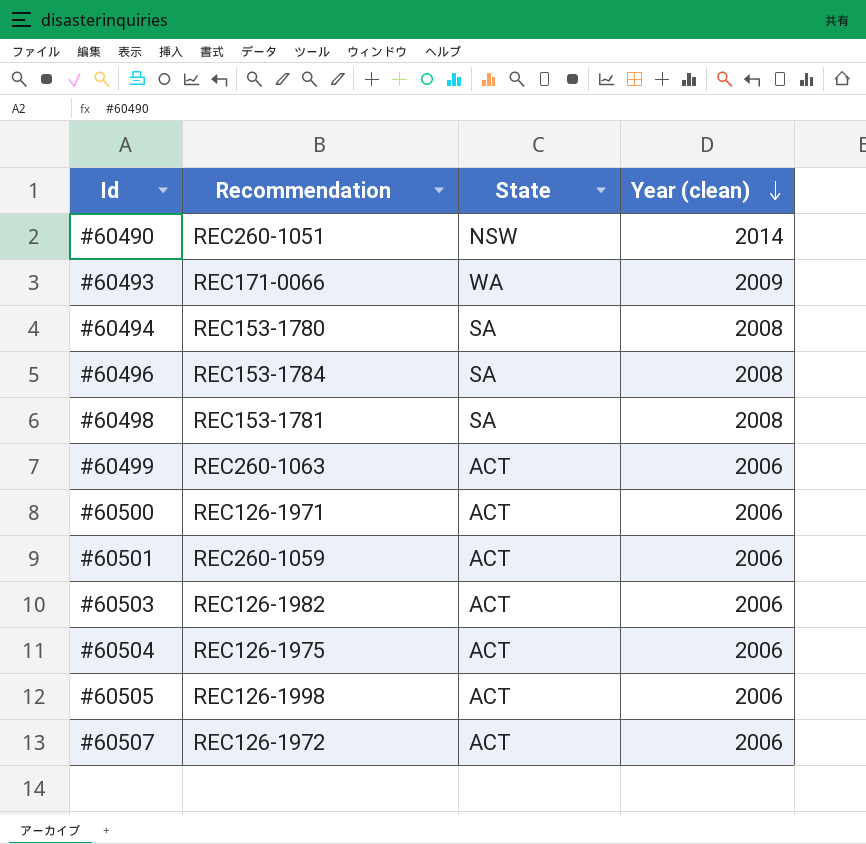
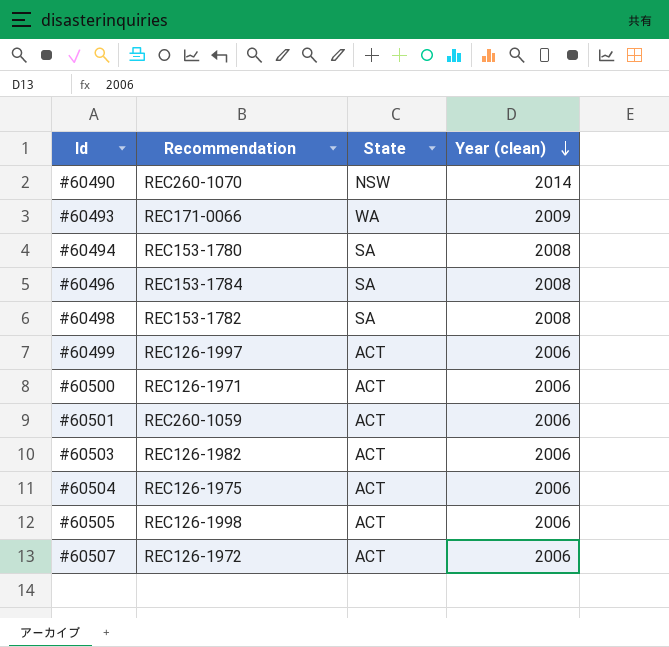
#60490 | Recommendation: REC260-1051 -> REC260-1070
#60498 | Recommendation: REC153-1781 -> REC153-1782
#60499 | Recommendation: REC260-1063 -> REC126-1997

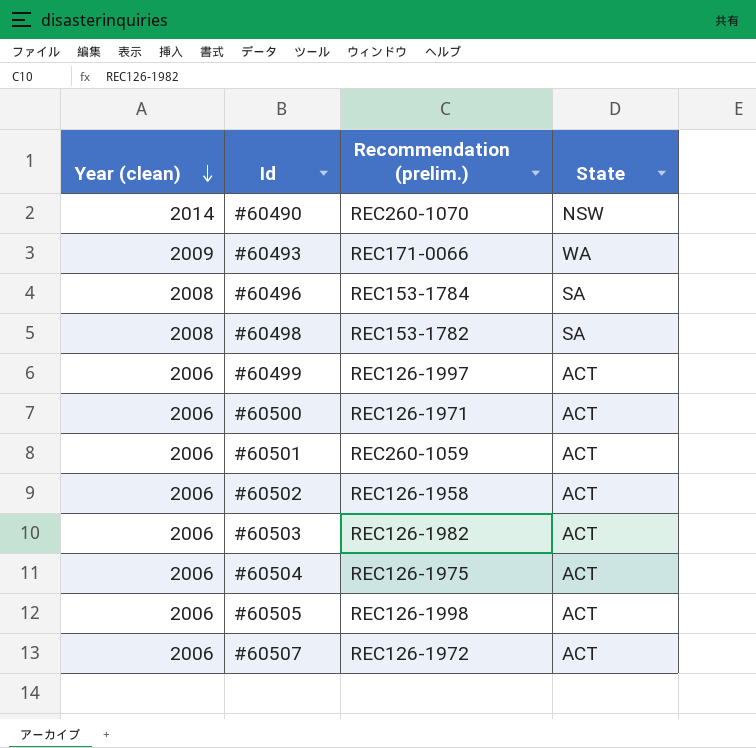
column Year (clean) | position: 4 -> 1
column name: Recommendation -> Recommendation (prelim.)
row #60494: REC153-1780 | SA | 2008 -> none
row #60502: none -> 2006 | REC126-1958 | ACT

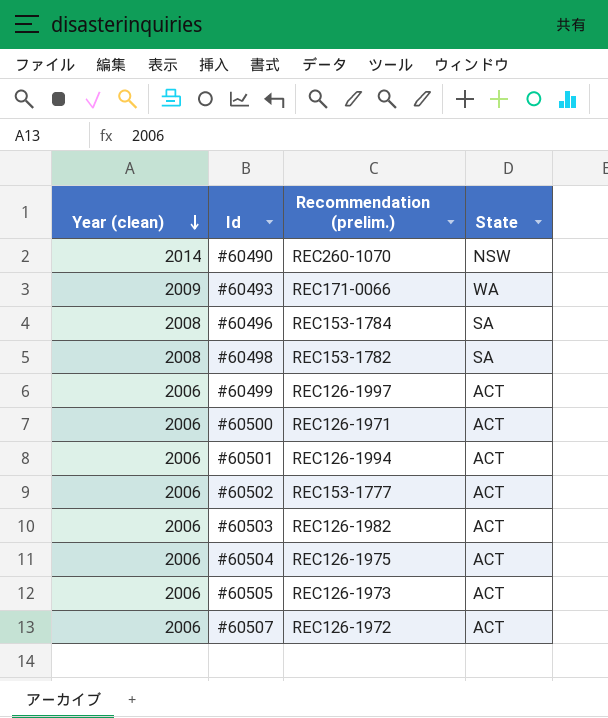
#60501 | Recommendation (prelim.): REC260-1059 -> REC126-1994
#60502 | Recommendation (prelim.): REC126-1958 -> REC153-1777
#60505 | Recommendation (prelim.): REC126-1998 -> REC126-1973

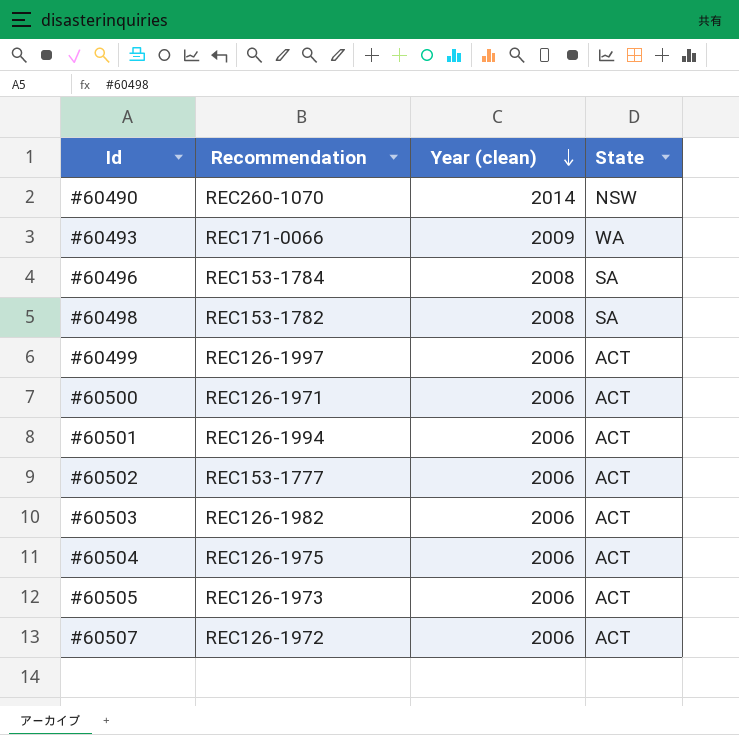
column name: Recommendation (prelim.) -> Recommendation
column Year (clean) | position: 1 -> 3

